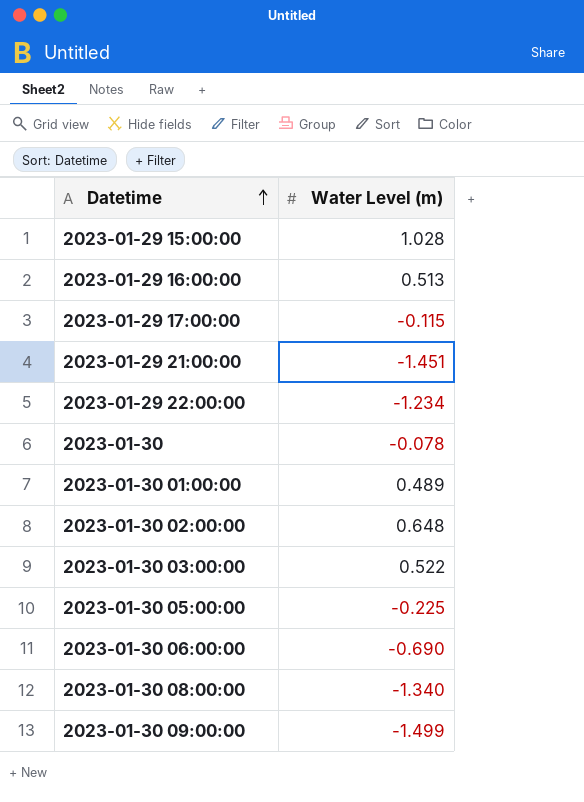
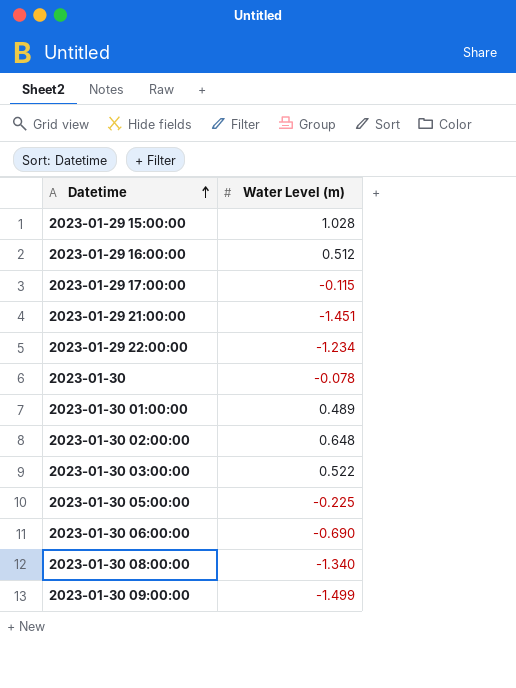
2023-01-29 16:00:00 | Water Level (m): 0.513 -> 0.512

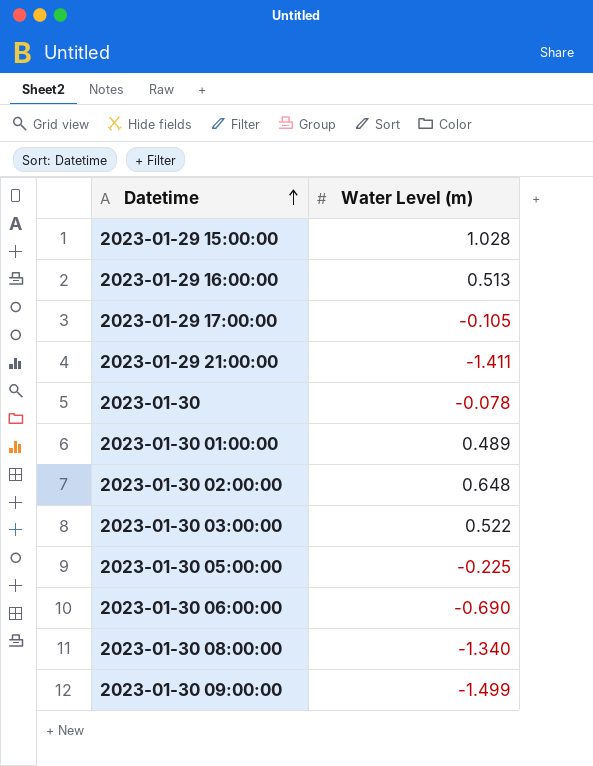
row 2023-01-29 22:00:00: -1.234 -> none
2023-01-29 16:00:00 | Water Level (m): 0.512 -> 0.513
2023-01-29 17:00:00 | Water Level (m): -0.115 -> -0.105
2023-01-29 21:00:00 | Water Level (m): -1.451 -> -1.411

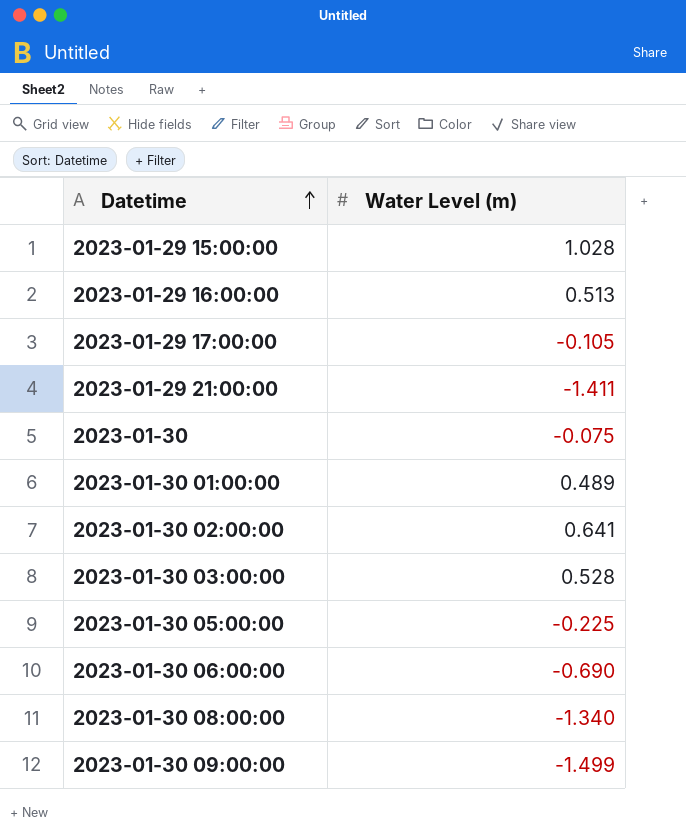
2023-01-30 | Water Level (m): -0.078 -> -0.075
2023-01-30 02:00:00 | Water Level (m): 0.648 -> 0.641
2023-01-30 03:00:00 | Water Level (m): 0.522 -> 0.528

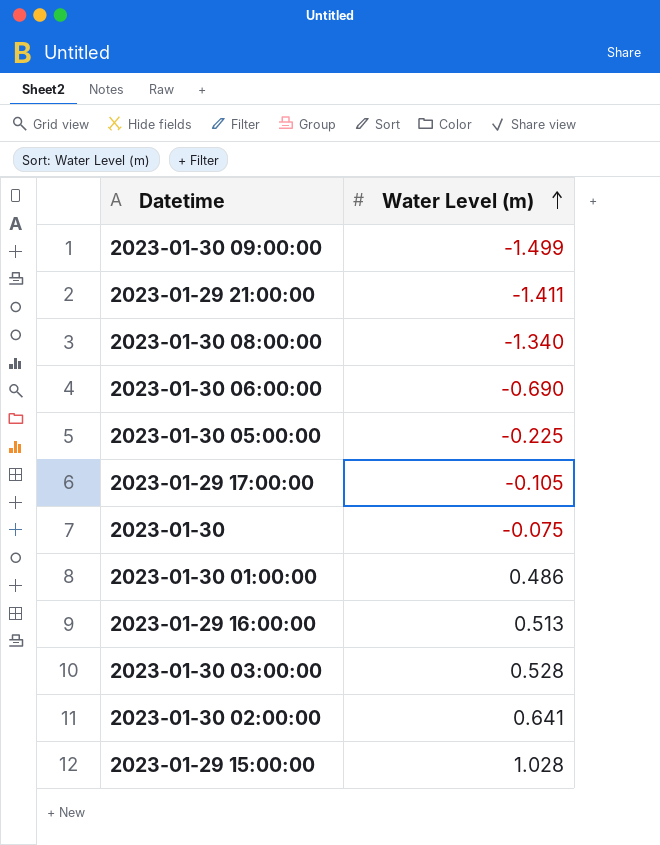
row order: Datetime ascending -> Water Level (m) ascending
2023-01-30 01:00:00 | Water Level (m): 0.489 -> 0.486

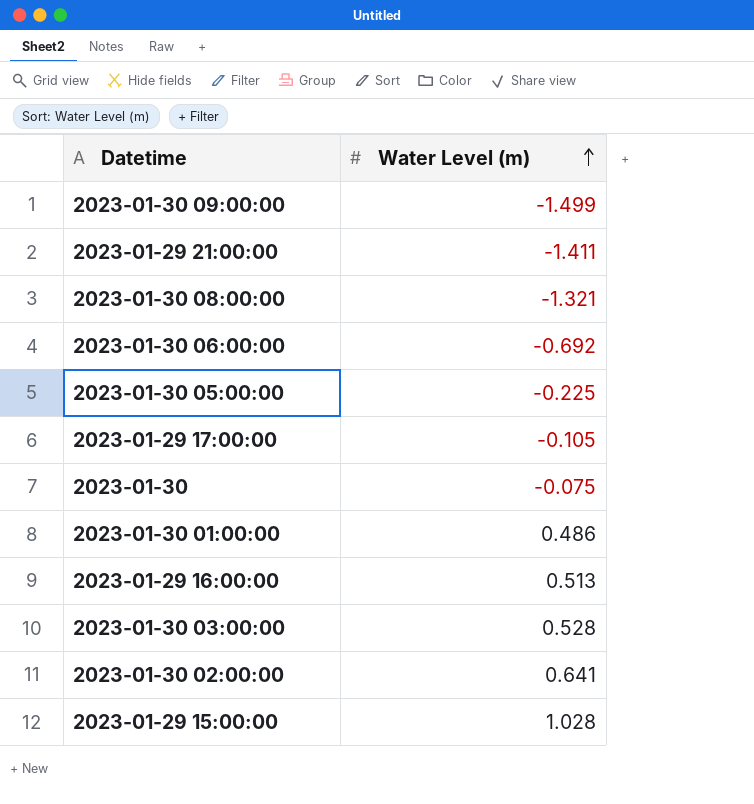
2023-01-30 08:00:00 | Water Level (m): -1.340 -> -1.321
2023-01-30 06:00:00 | Water Level (m): -0.690 -> -0.692

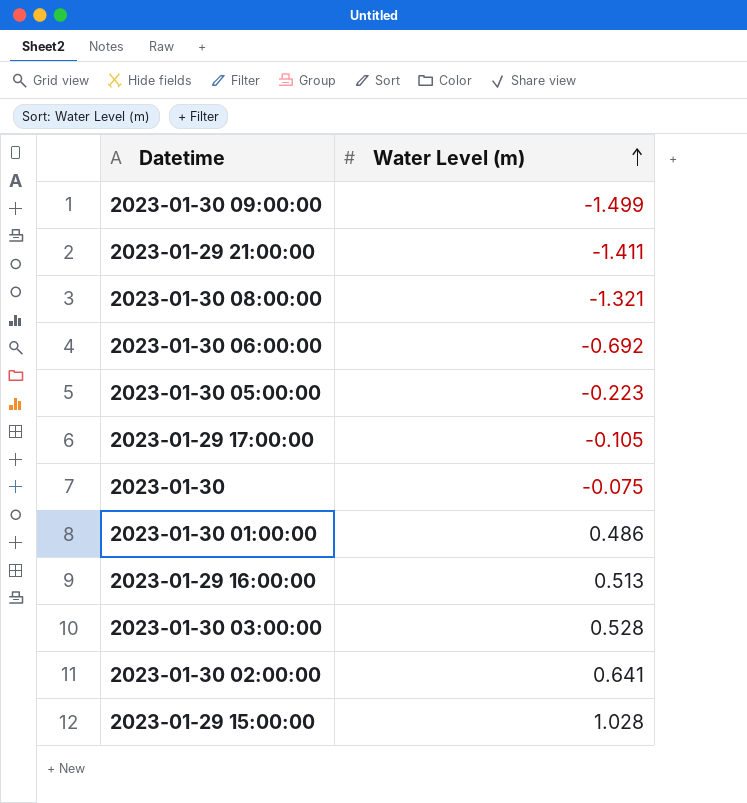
2023-01-30 05:00:00 | Water Level (m): -0.225 -> -0.223

